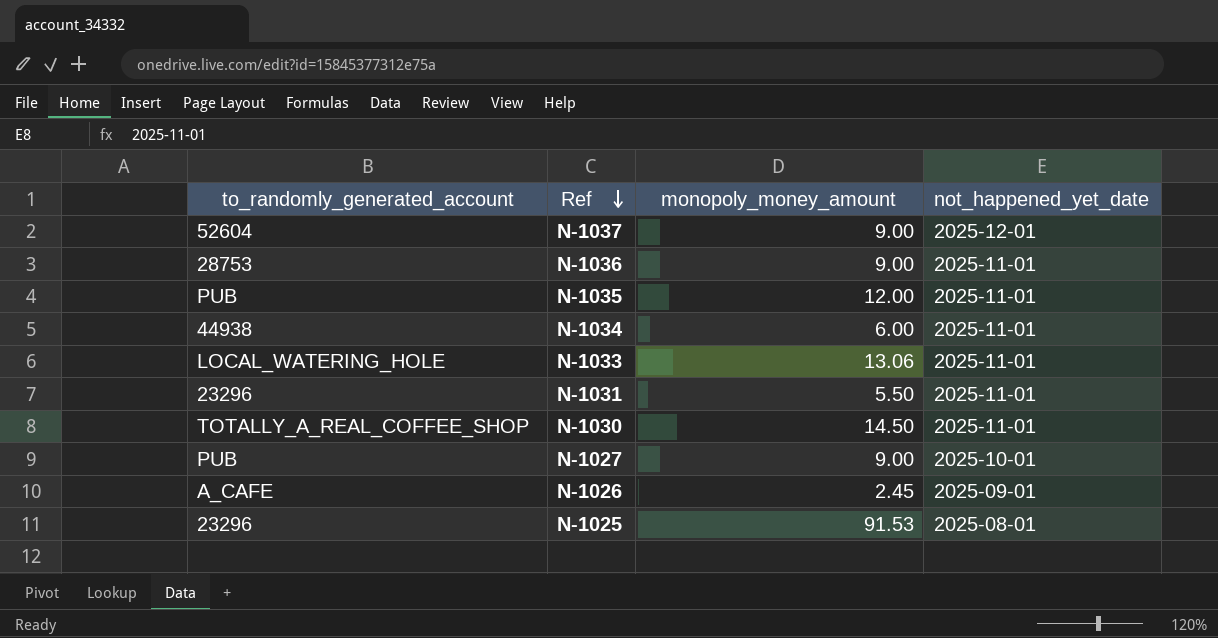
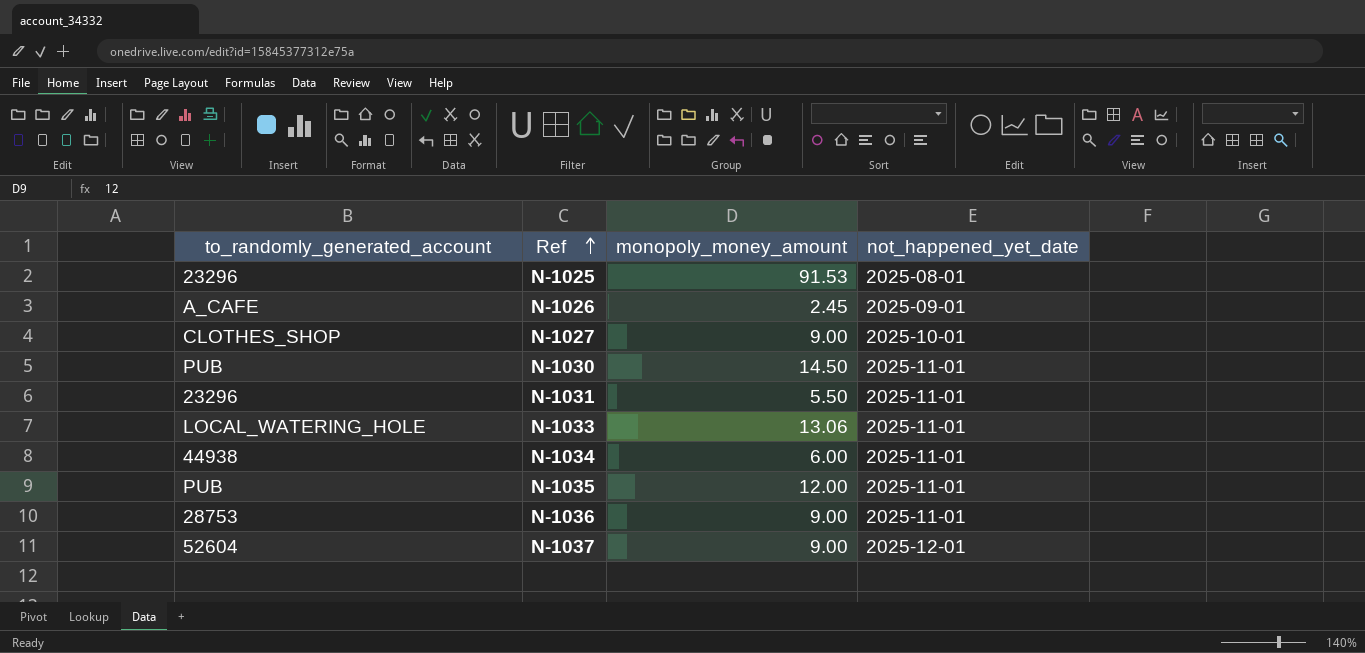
row order: Ref descending -> Ref ascending
N-1027 | to_randomly_generated_account: PUB -> CLOTHES_SHOP
N-1030 | to_randomly_generated_account: TOTALLY_A_REAL_COFFEE_SHOP -> PUB

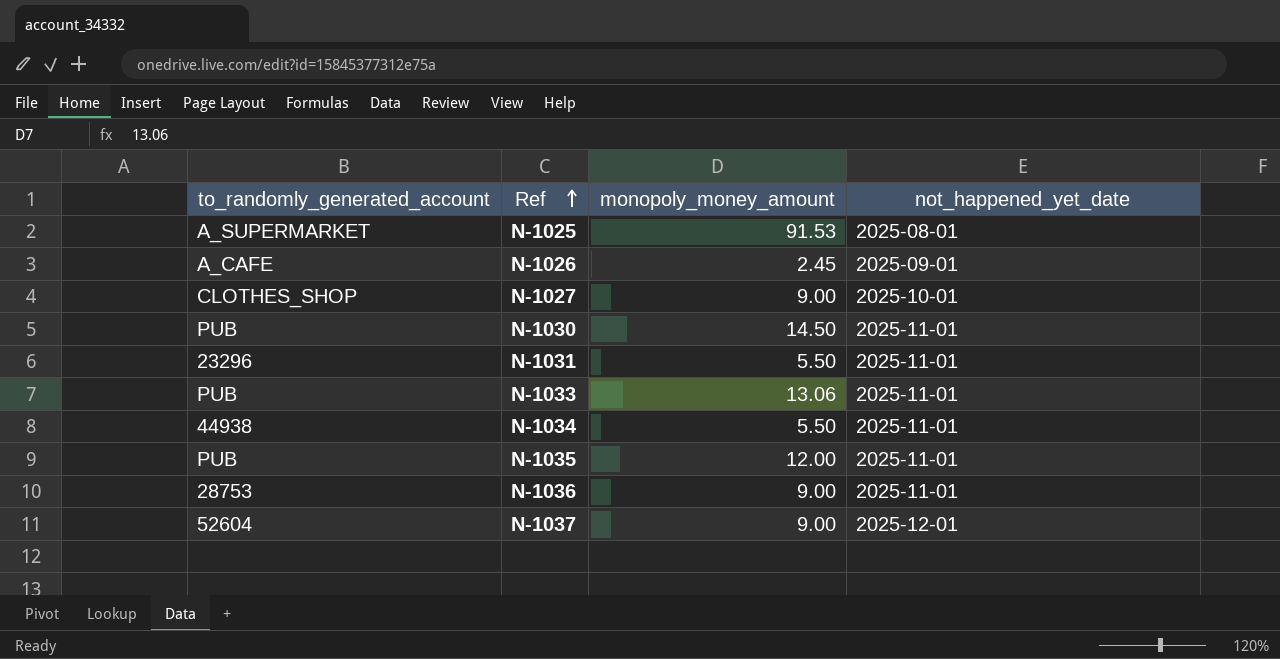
N-1025 | to_randomly_generated_account: 23296 -> A_SUPERMARKET
N-1033 | to_randomly_generated_account: LOCAL_WATERING_HOLE -> PUB
N-1034 | monopoly_money_amount: 6.00 -> 5.50

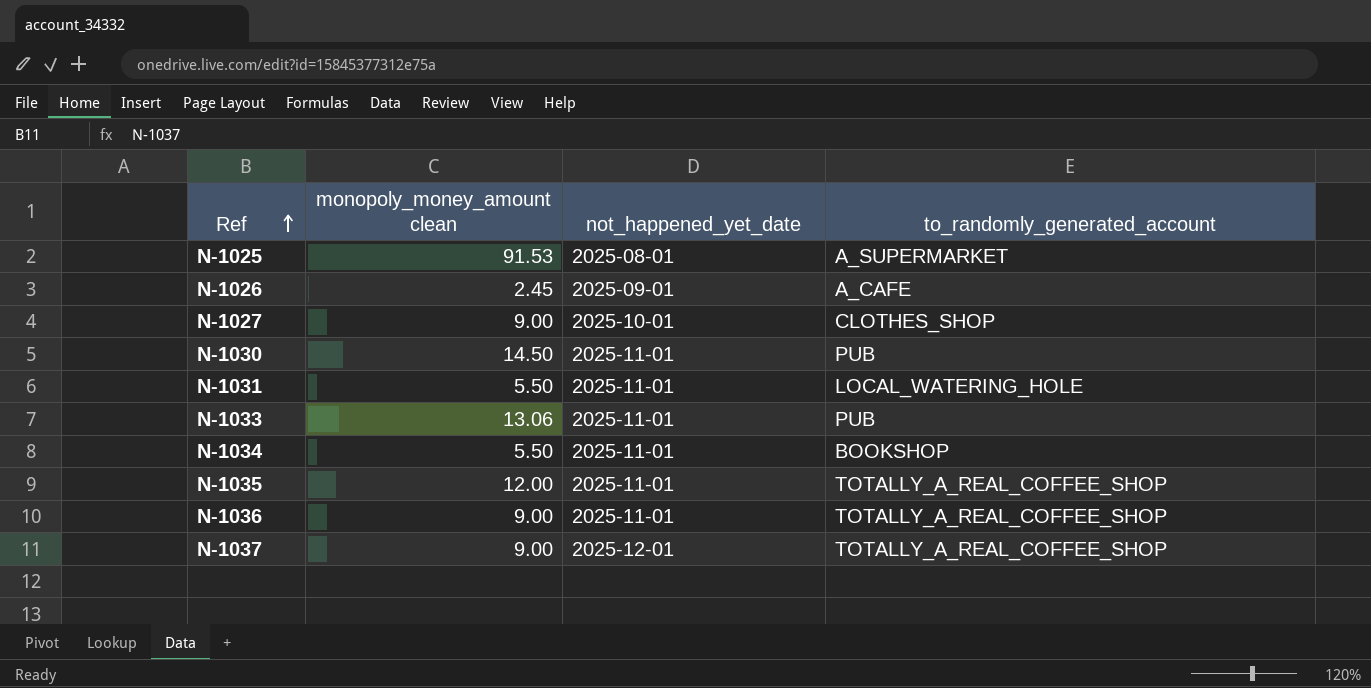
column name: monopoly_money_amount -> monopoly_money_amount clean
column to_randomly_generated_account | position: 1 -> 4
N-1031 | to_randomly_generated_account: 23296 -> LOCAL_WATERING_HOLE
N-1034 | to_randomly_generated_account: 44938 -> BOOKSHOP
N-1035 | to_randomly_generated_account: PUB -> TOTALLY_A_REAL_COFFEE_SHOP
N-1036 | to_randomly_generated_account: 28753 -> TOTALLY_A_REAL_COFFEE_SHOP
N-1037 | to_randomly_generated_account: 52604 -> TOTALLY_A_REAL_COFFEE_SHOP

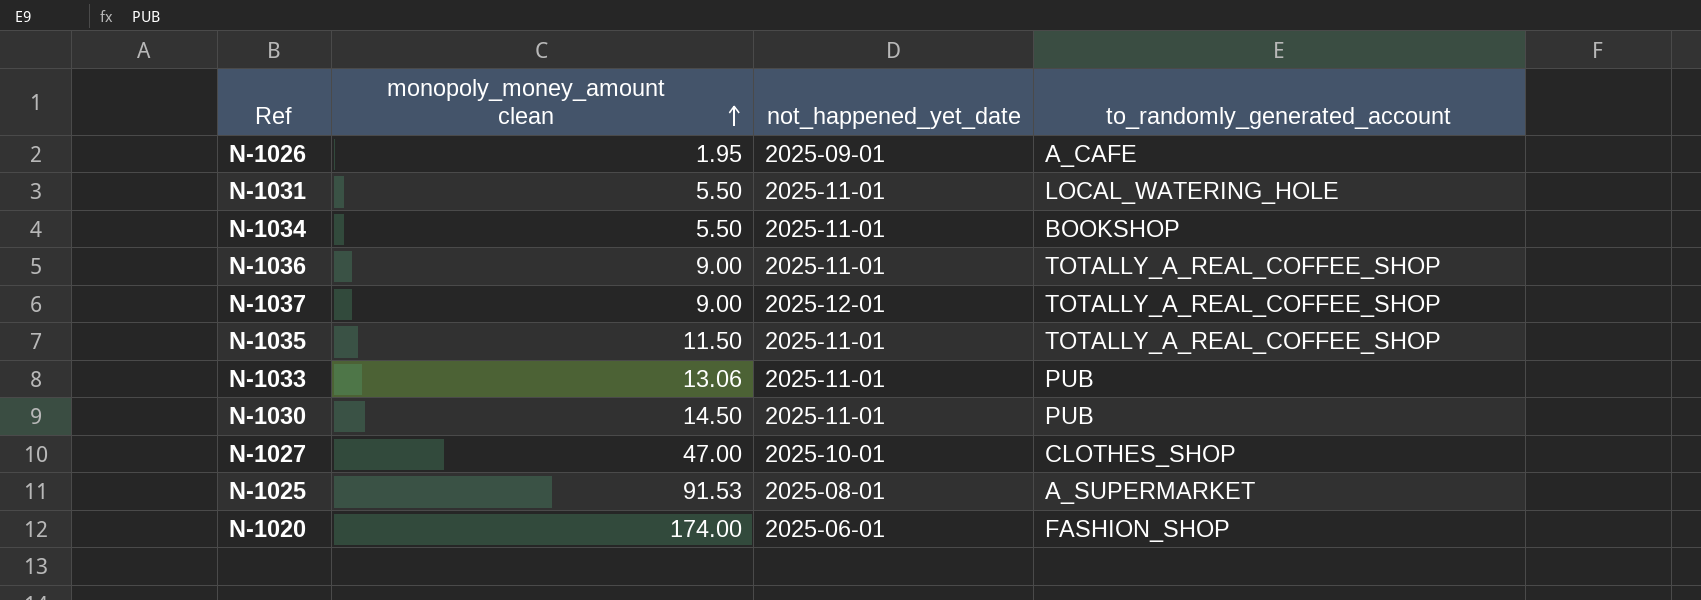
row order: Ref ascending -> monopoly_money_amount clean ascending
N-1026 | monopoly_money_amount clean: 2.45 -> 1.95
N-1035 | monopoly_money_amount clean: 12.00 -> 11.50
N-1027 | monopoly_money_amount clean: 9.00 -> 47.00
row N-1020: none -> 174.00 | 2025-06-01 | FASHION_SHOP

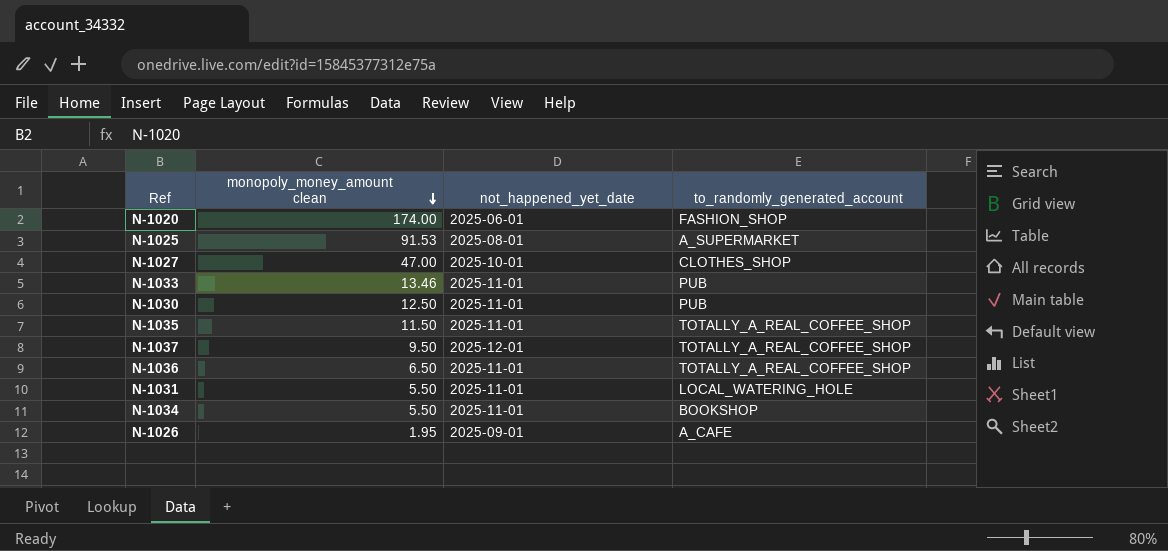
row order: monopoly_money_amount clean ascending -> monopoly_money_amount clean descending
N-1033 | monopoly_money_amount clean: 13.06 -> 13.46
N-1030 | monopoly_money_amount clean: 14.50 -> 12.50
N-1037 | monopoly_money_amount clean: 9.00 -> 9.50
N-1036 | monopoly_money_amount clean: 9.00 -> 6.50

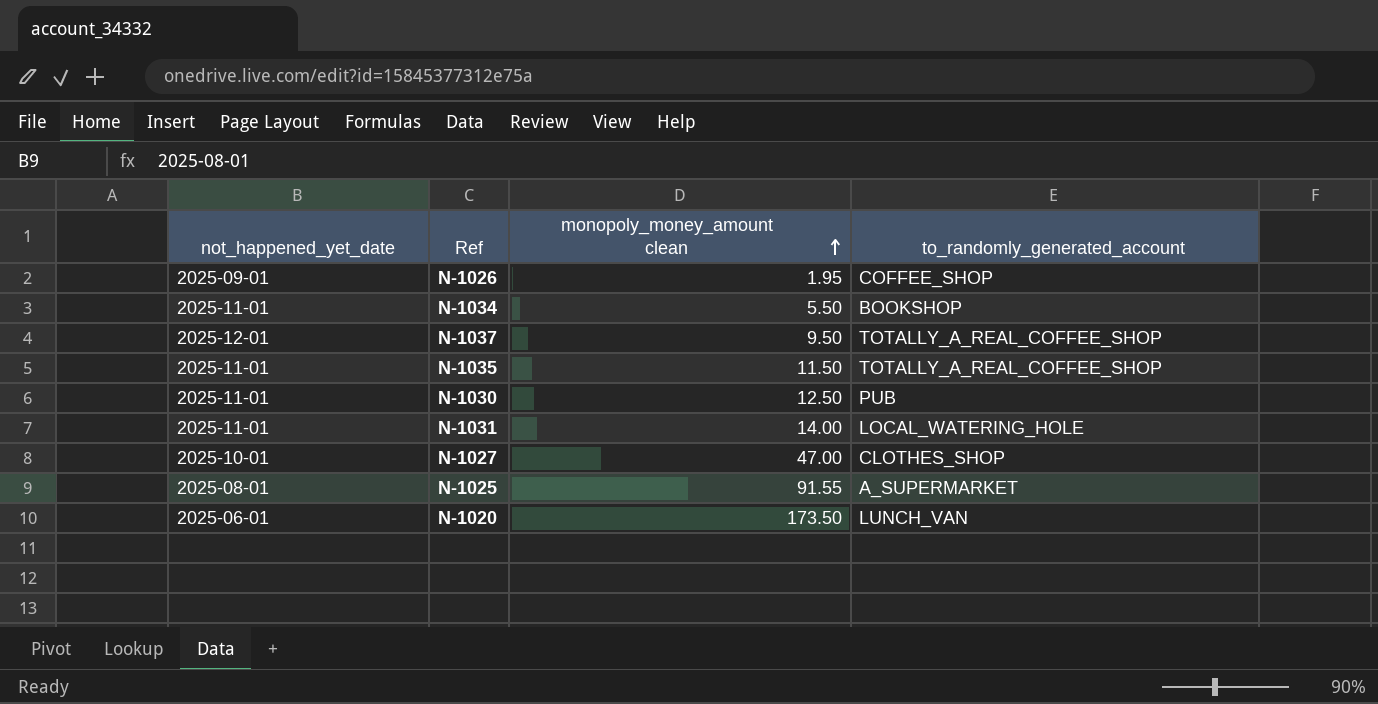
row order: monopoly_money_amount clean descending -> monopoly_money_amount clean ascending
column not_happened_yet_date | position: 3 -> 1
row N-1033: 13.46 | 2025-11-01 | PUB -> none
row N-1036: 6.50 | 2025-11-01 | TOTALLY_A_REAL_COFFEE_SHOP -> none
N-1026 | to_randomly_generated_account: A_CAFE -> COFFEE_SHOP
N-1031 | monopoly_money_amount clean: 5.50 -> 14.00
N-1025 | monopoly_money_amount clean: 91.53 -> 91.55
N-1020 | monopoly_money_amount clean: 174.00 -> 173.50
N-1020 | to_randomly_generated_account: FASHION_SHOP -> LUNCH_VAN

